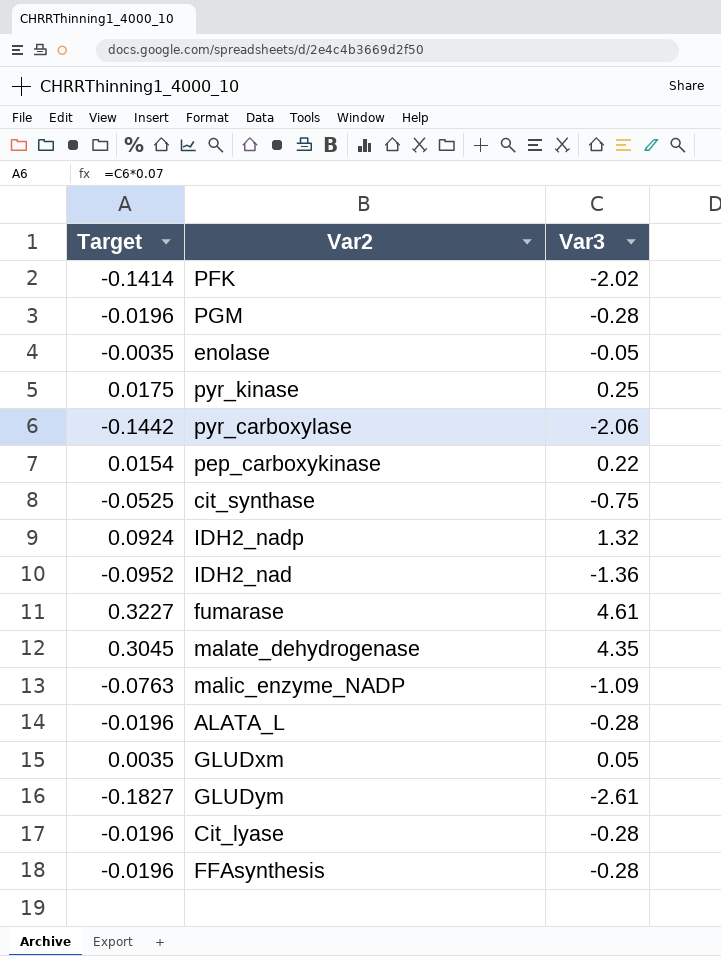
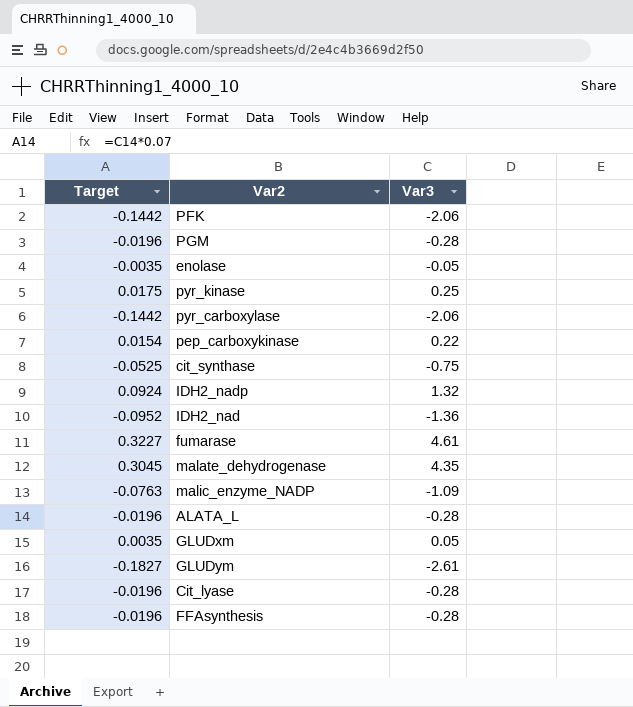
PFK | Target: -0.1414 -> -0.1442
PFK | Var3: -2.02 -> -2.06

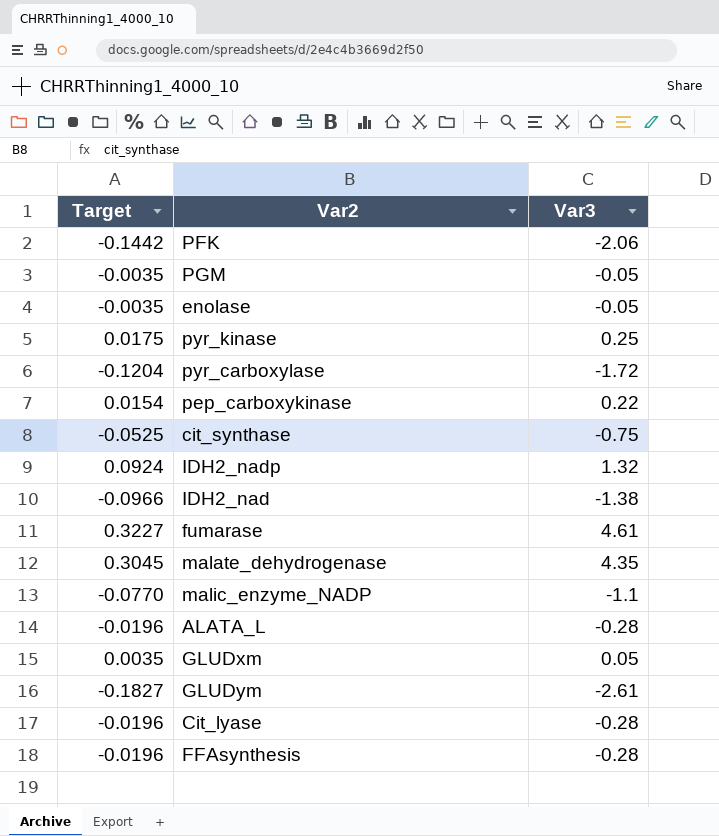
PGM | Target: -0.0196 -> -0.0035
PGM | Var3: -0.28 -> -0.05
pyr_carboxylase | Target: -0.1442 -> -0.1204
pyr_carboxylase | Var3: -2.06 -> -1.72
IDH2_nad | Target: -0.0952 -> -0.0966
IDH2_nad | Var3: -1.36 -> -1.38
malic_enzyme_NADP | Target: -0.0763 -> -0.0770
malic_enzyme_NADP | Var3: -1.09 -> -1.1

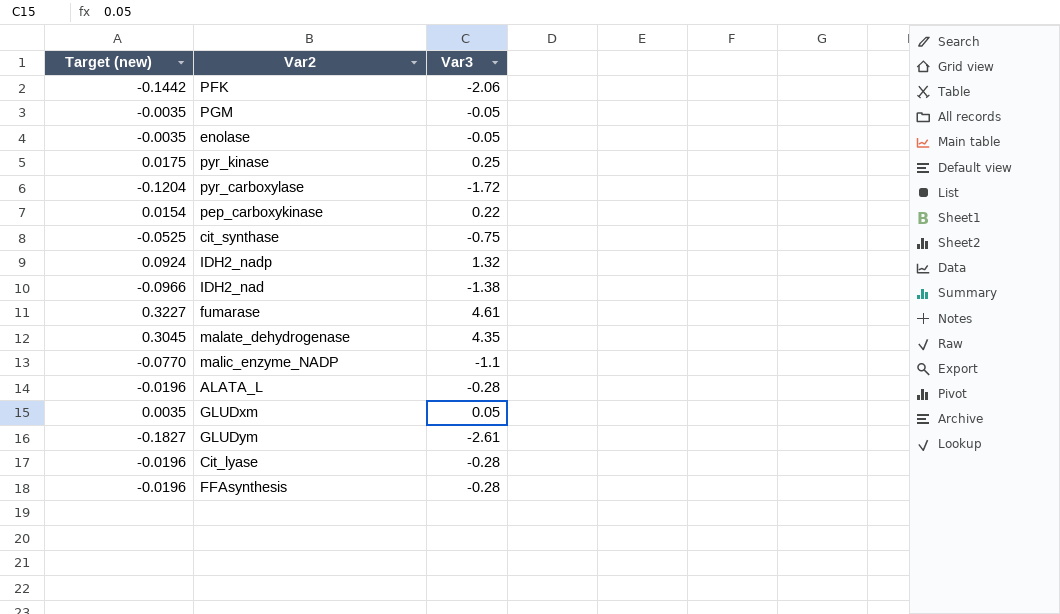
column name: Target -> Target (new)

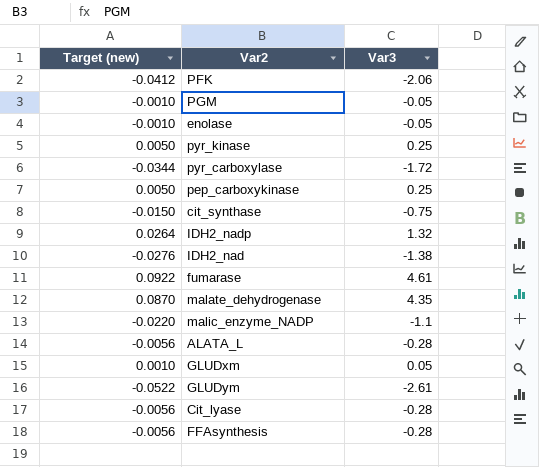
column Target (new) | formula: [Var3] * 0.07 -> [Var3] * 0.02
pep_carboxykinase | Var3: 0.22 -> 0.25

